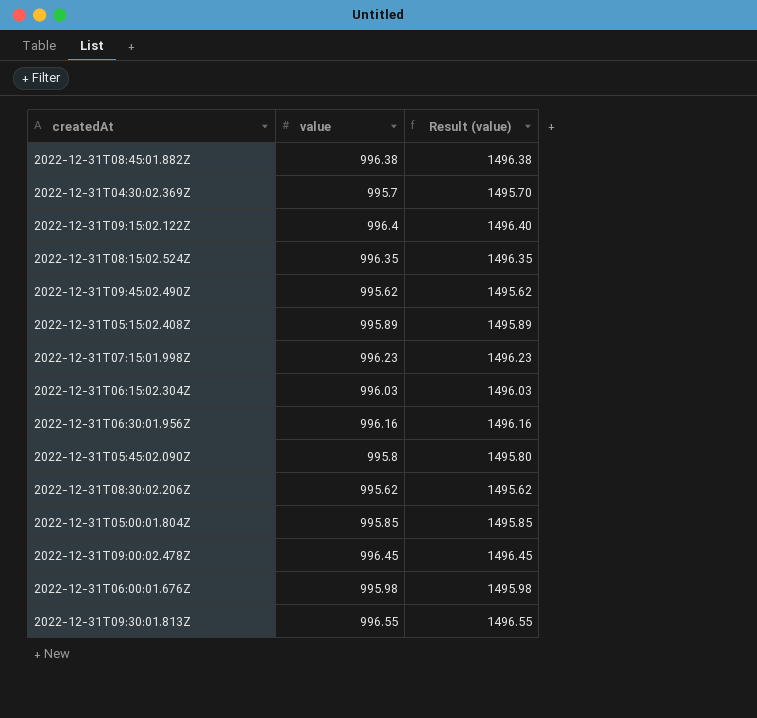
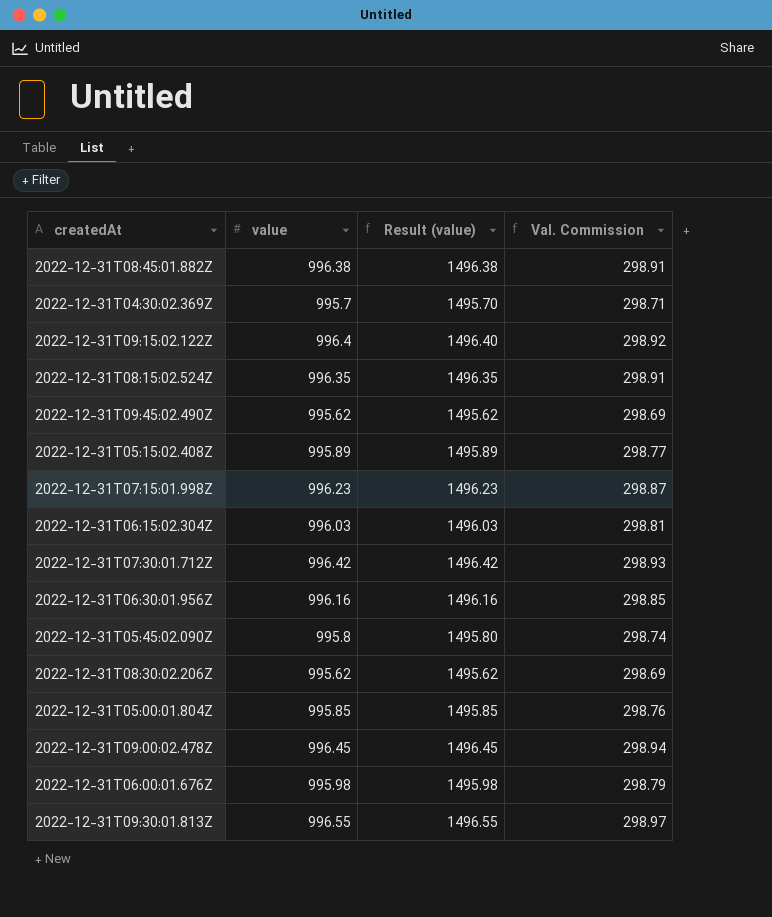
column Val. Commission | formula: none -> [value] * 0.3
row 2022-12-31T07:30:01.712Z: none -> 996.42 | 1496.42 | 298.93

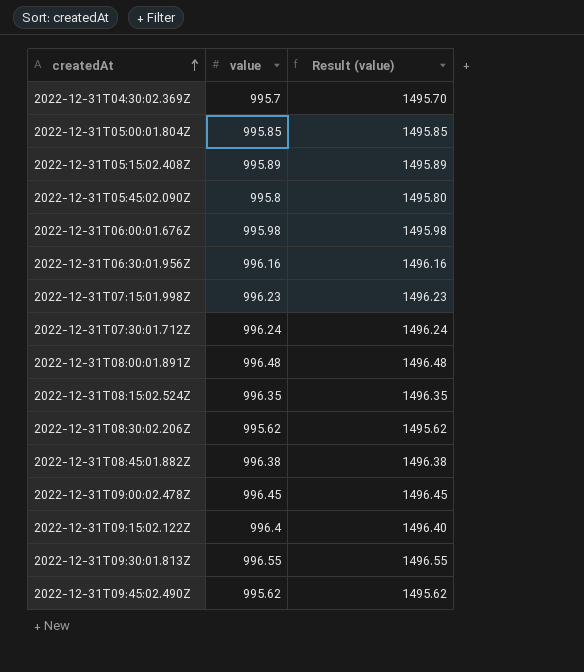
row order: none -> createdAt ascending
column Val. Commission | formula: [value] * 0.3 -> none
row 2022-12-31T06:15:02.304Z: 996.03 | 1496.03 | 298.81 -> none
2022-12-31T07:30:01.712Z | value: 996.42 -> 996.24
2022-12-31T07:30:01.712Z | Result (value): 1496.42 -> 1496.24
row 2022-12-31T08:00:01.891Z: none -> 996.48 | 1496.48

